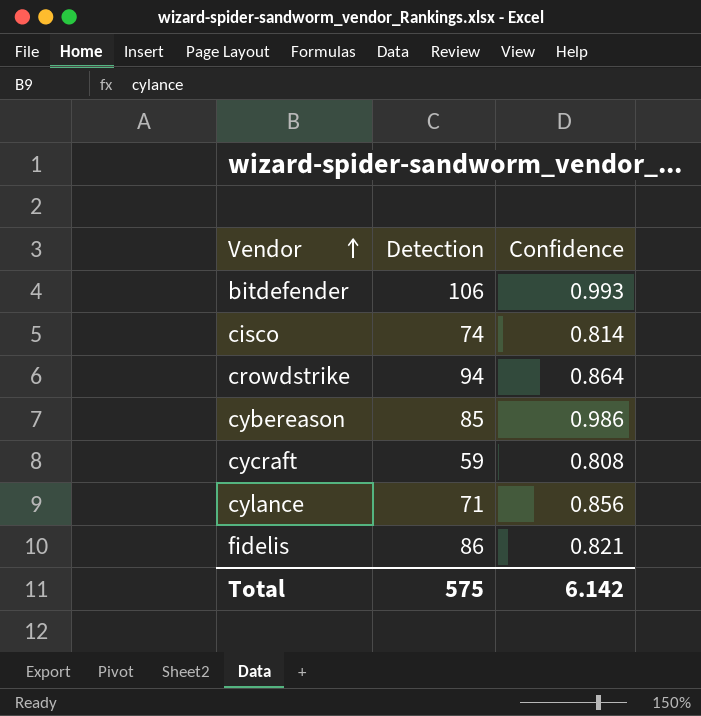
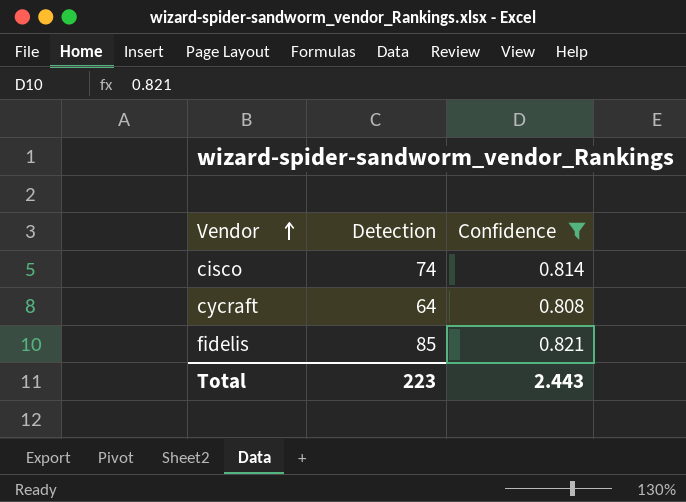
filter: none -> Confidence <= 0.821
cycraft | Detection: 59 -> 64
fidelis | Detection: 86 -> 85
Total | Detection: 575 -> 223
Total | Confidence: 6.142 -> 2.443

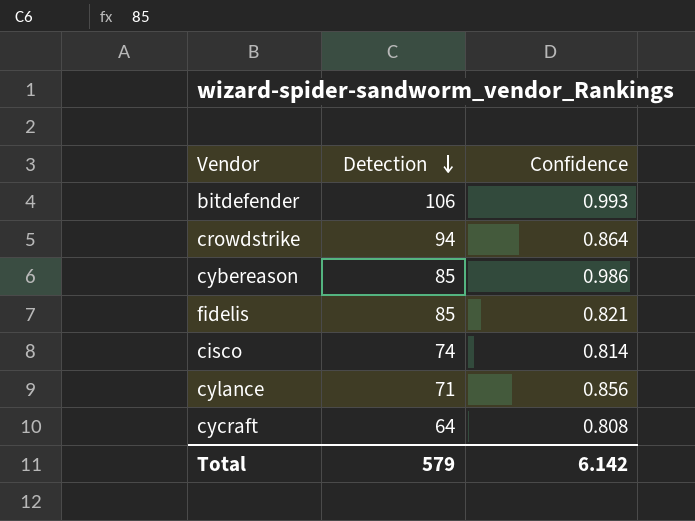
filter: Confidence <= 0.821 -> none
row order: Vendor ascending -> Detection descending
Total | Detection: 223 -> 579
Total | Confidence: 2.443 -> 6.142

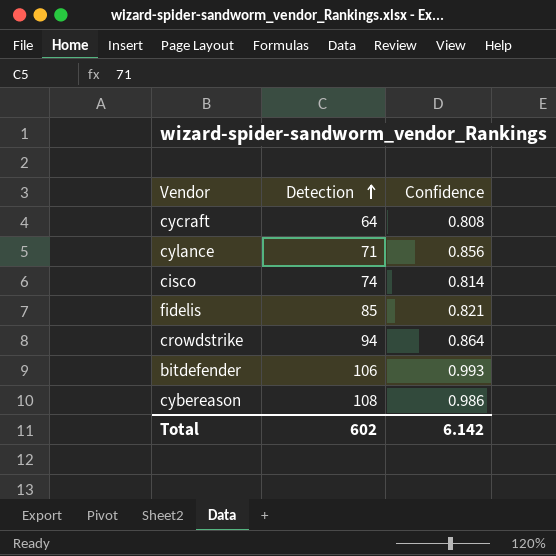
row order: Detection descending -> Detection ascending
cybereason | Detection: 85 -> 108
Total | Detection: 579 -> 602

